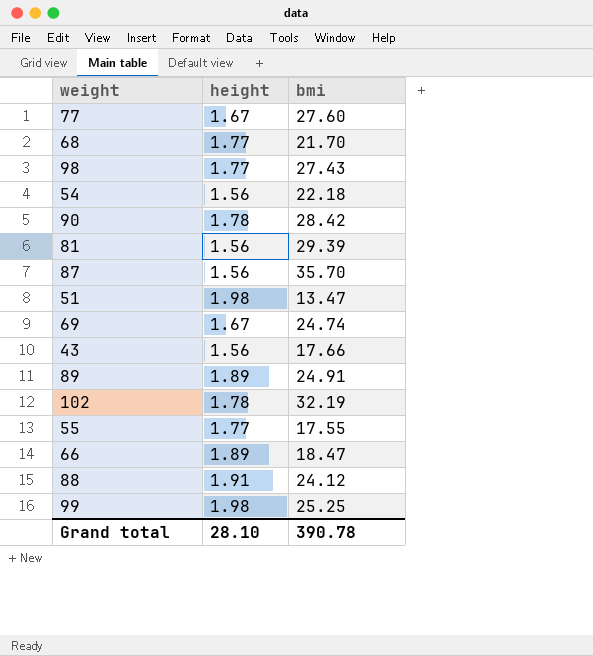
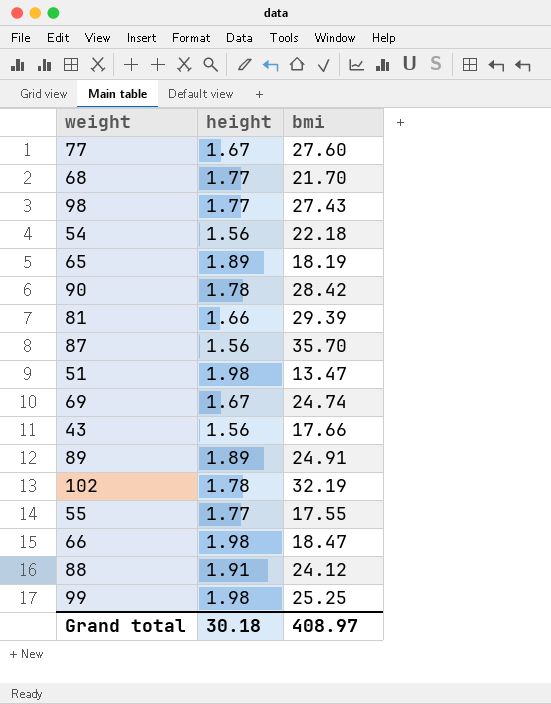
row 65: none -> 1.89 | 18.19
81 | height: 1.56 -> 1.66
66 | height: 1.89 -> 1.98
Grand total | height: 28.10 -> 30.18
Grand total | bmi: 390.78 -> 408.97

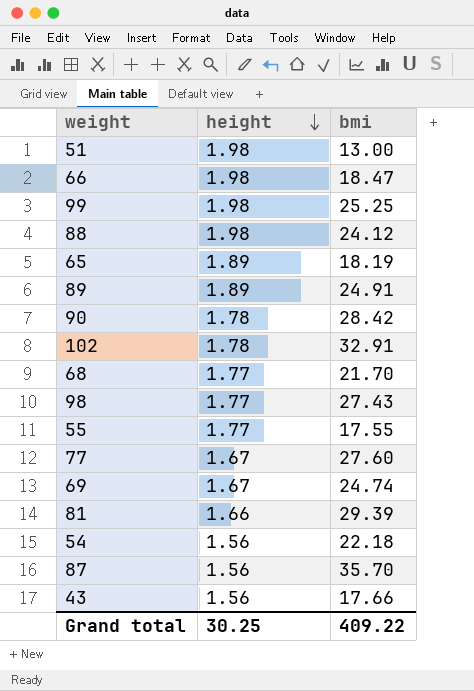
row order: none -> height descending
51 | bmi: 13.47 -> 13.00
88 | height: 1.91 -> 1.98
102 | bmi: 32.19 -> 32.91
Grand total | height: 30.18 -> 30.25
Grand total | bmi: 408.97 -> 409.22

